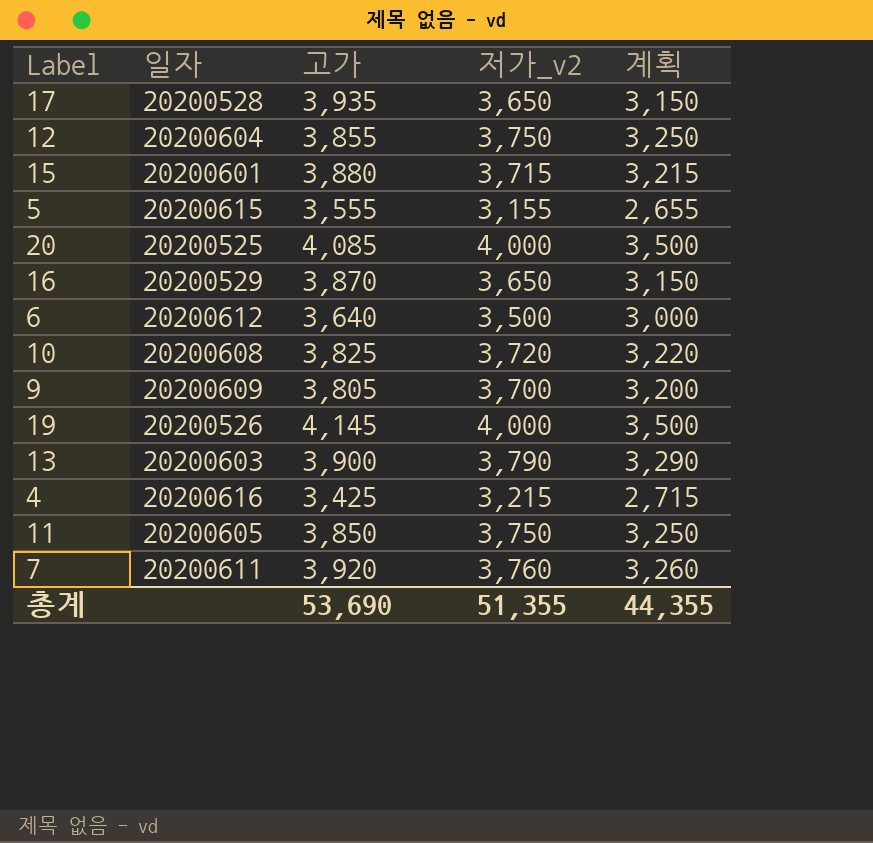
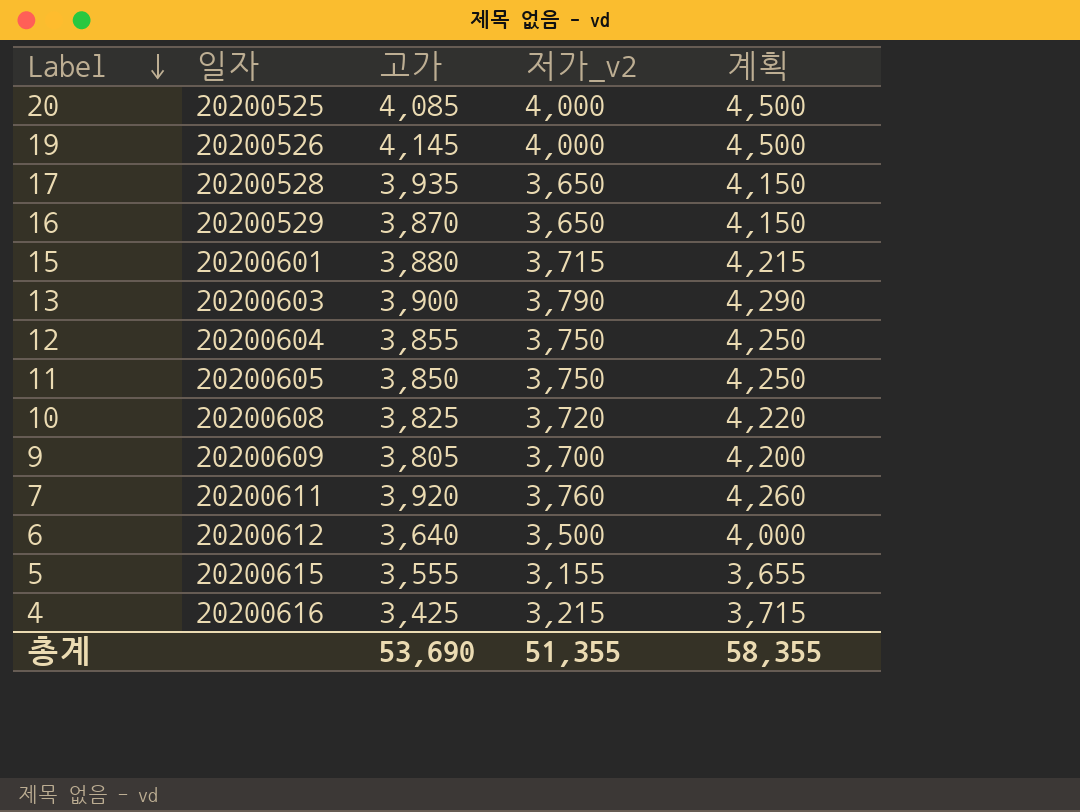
row order: none -> Label descending
column 계획 | formula: [저가_v2] - 500 -> [저가_v2] + 500
총계 | 계획: 44,355 -> 58,355

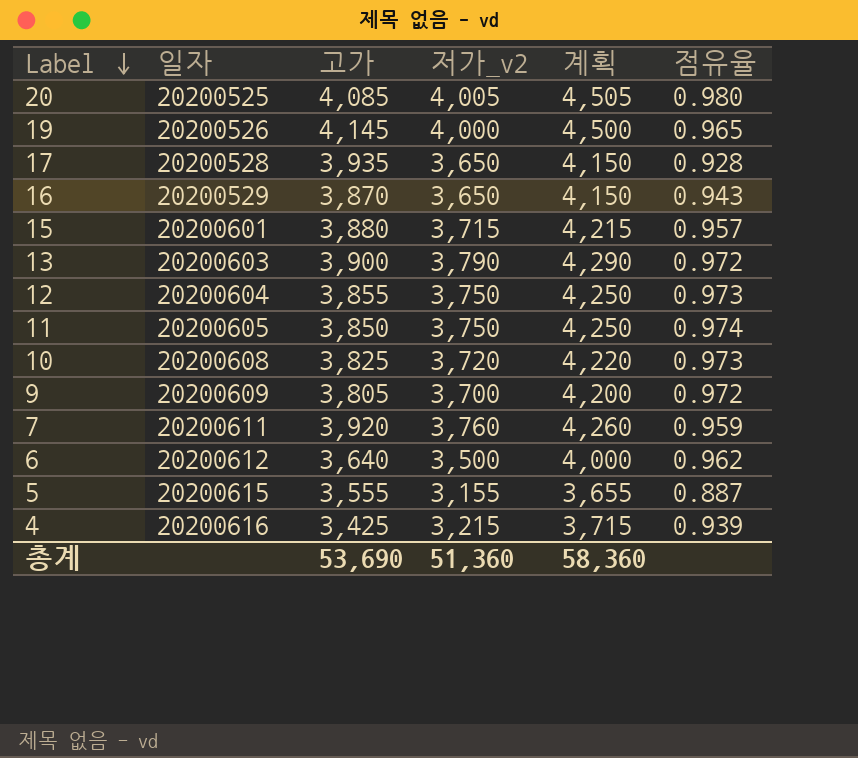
column 점유율 | formula: none -> [저가_v2] / [고가]
20 | 저가_v2: 4,000 -> 4,005
20 | 계획: 4,500 -> 4,505
총계 | 저가_v2: 51,355 -> 51,360
총계 | 계획: 58,355 -> 58,360

